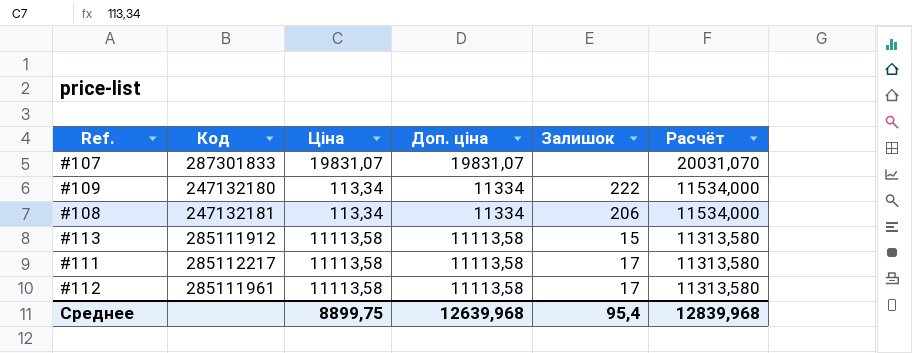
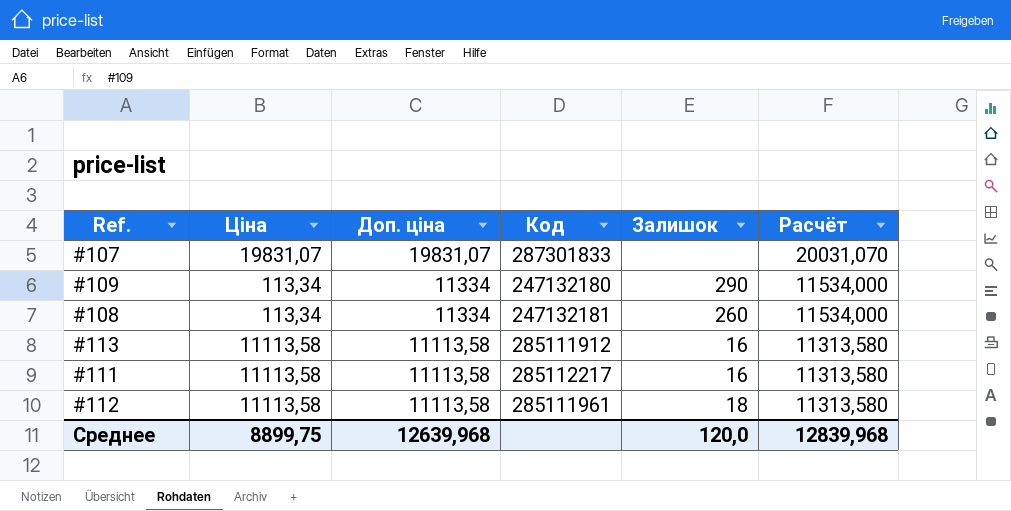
column Код | position: 2 -> 4
#109 | Залишок: 222 -> 290
#108 | Залишок: 206 -> 260
#113 | Залишок: 15 -> 16
#111 | Залишок: 17 -> 16
#112 | Залишок: 17 -> 18
Среднее | Залишок: 95,4 -> 120,0

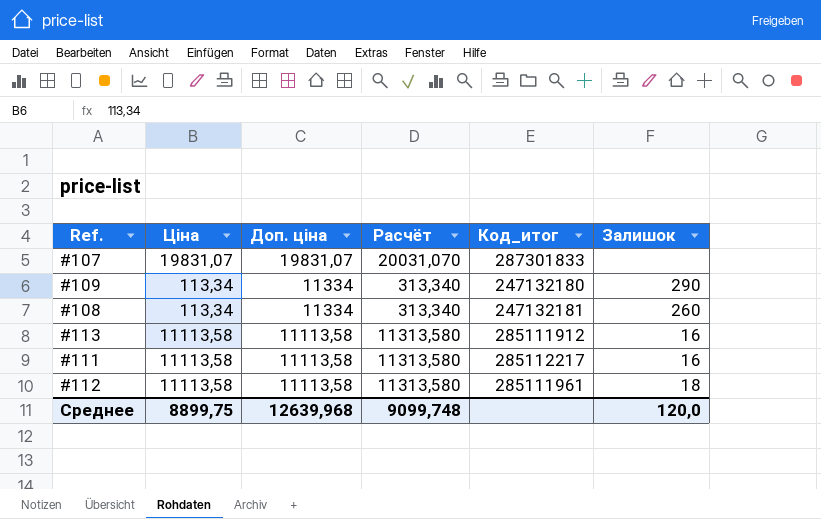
column Расчёт | formula: [Доп. ціна] + 200 -> [Ціна] + 200
column Расчёт | position: 6 -> 4
column name: Код -> Код_итог
Среднее | Расчёт: 12839,968 -> 9099,748

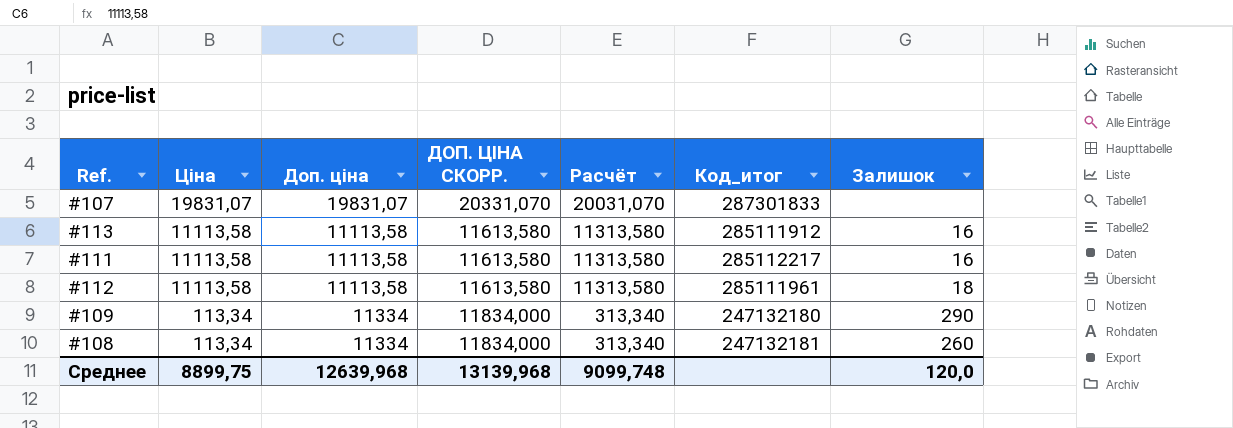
row order: Доп. ціна descending -> Ціна descending
column ДОП. ЦІНА СКОРР. | formula: none -> [Доп. ціна] + 500

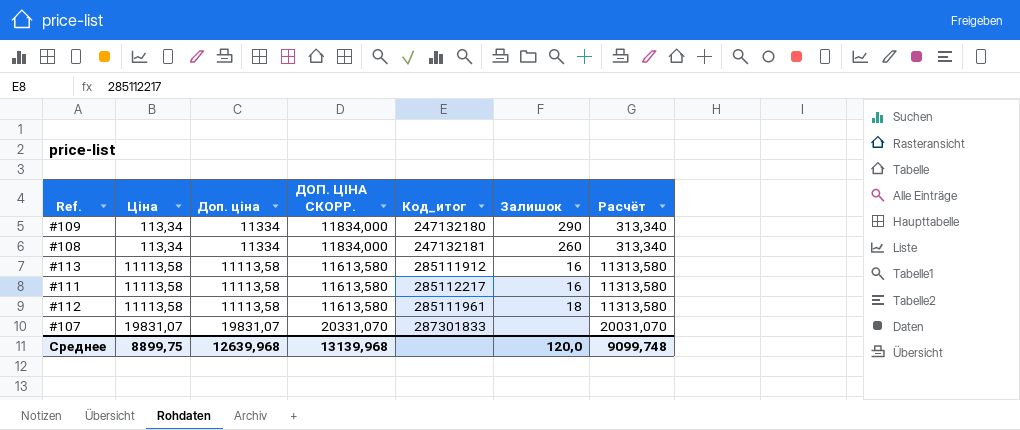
row order: Ціна descending -> Ціна ascending
column Расчёт | position: 5 -> 7

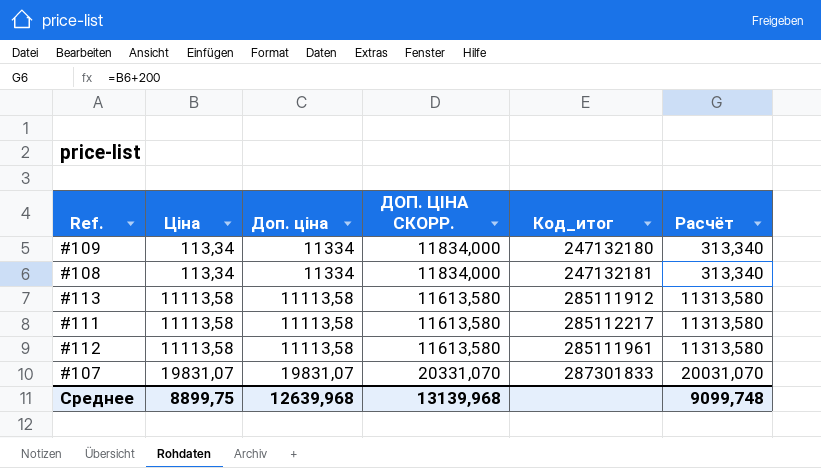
column Залишок | position: 6 -> none

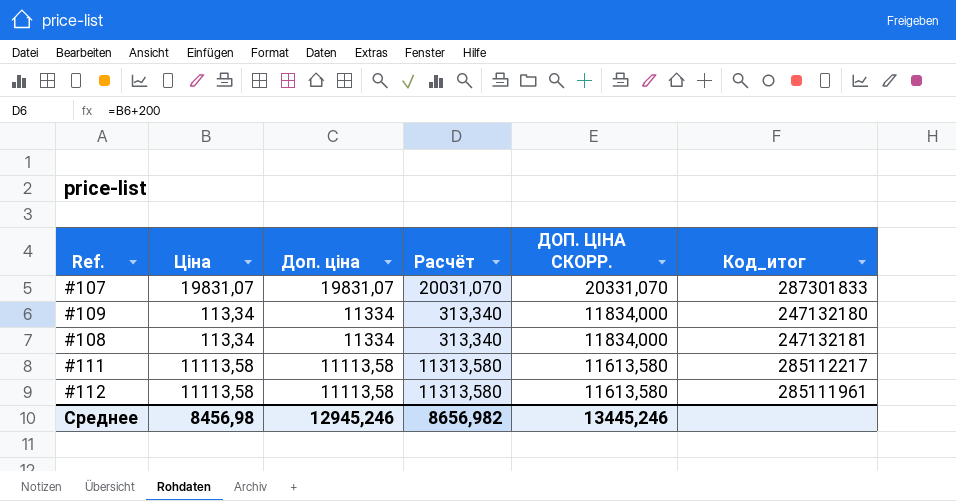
row order: Ціна ascending -> Доп. ціна descending
column Расчёт | position: 6 -> 4
row #113: 11113,58 | 11113,58 | 11613,580 | 285111912 | 11313,580 -> none
Среднее | Ціна: 8899,75 -> 8456,98
Среднее | Доп. ціна: 12639,968 -> 12945,246
Среднее | Расчёт: 9099,748 -> 8656,982
Среднее | ДОП. ЦІНА СКОРР.: 13139,968 -> 13445,246

